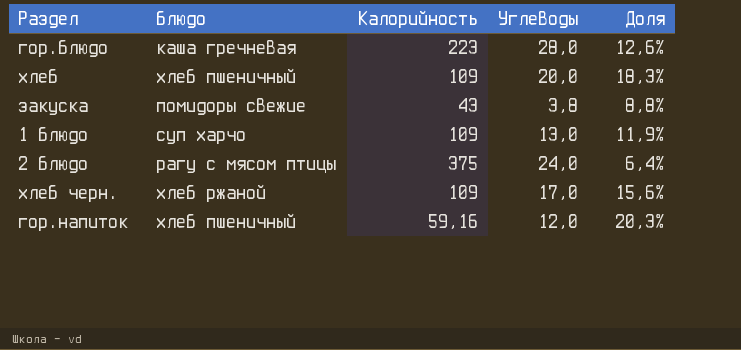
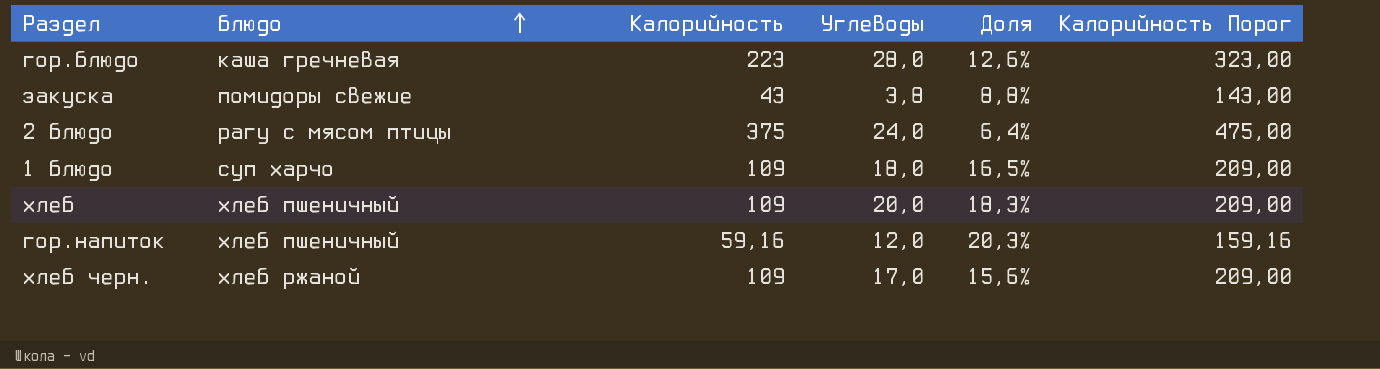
row order: none -> блюдо ascending
column Калорийность Порог | formula: none -> [Калорийность] + 100
1 блюдо | Углеводы: 13,0 -> 18,0
1 блюдо | Доля: 11,9% -> 16,5%

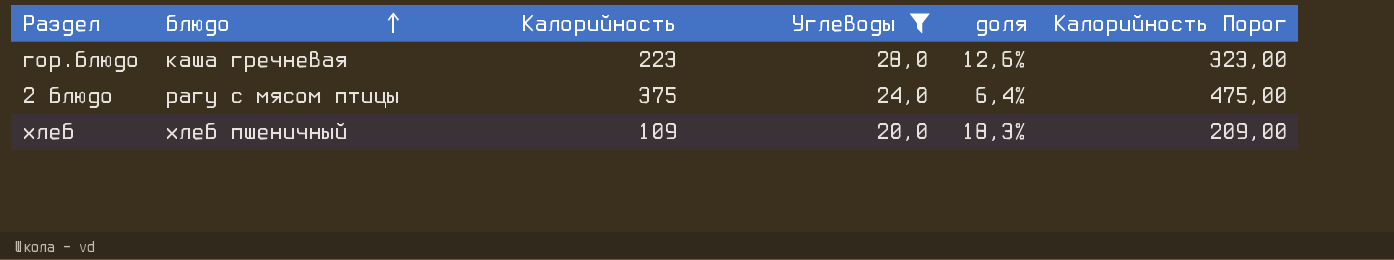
filter: none -> Углеводы >= 20,0
column name: Доля -> доля

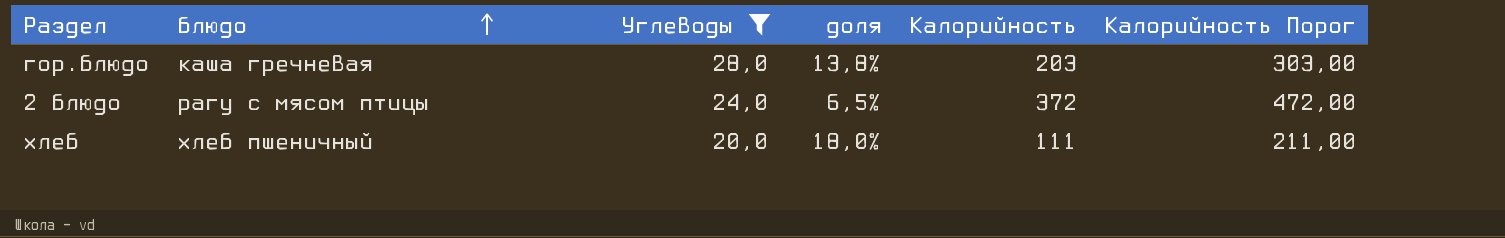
column Калорийность | position: 3 -> 5
гор.блюдо | доля: 12,6% -> 13,8%
гор.блюдо | Калорийность: 223 -> 203
гор.блюдо | Калорийность Порог: 323,00 -> 303,00
2 блюдо | доля: 6,4% -> 6,5%
2 блюдо | Калорийность: 375 -> 372
2 блюдо | Калорийность Порог: 475,00 -> 472,00
хлеб | доля: 18,3% -> 18,0%
хлеб | Калорийность: 109 -> 111
хлеб | Калорийность Порог: 209,00 -> 211,00

